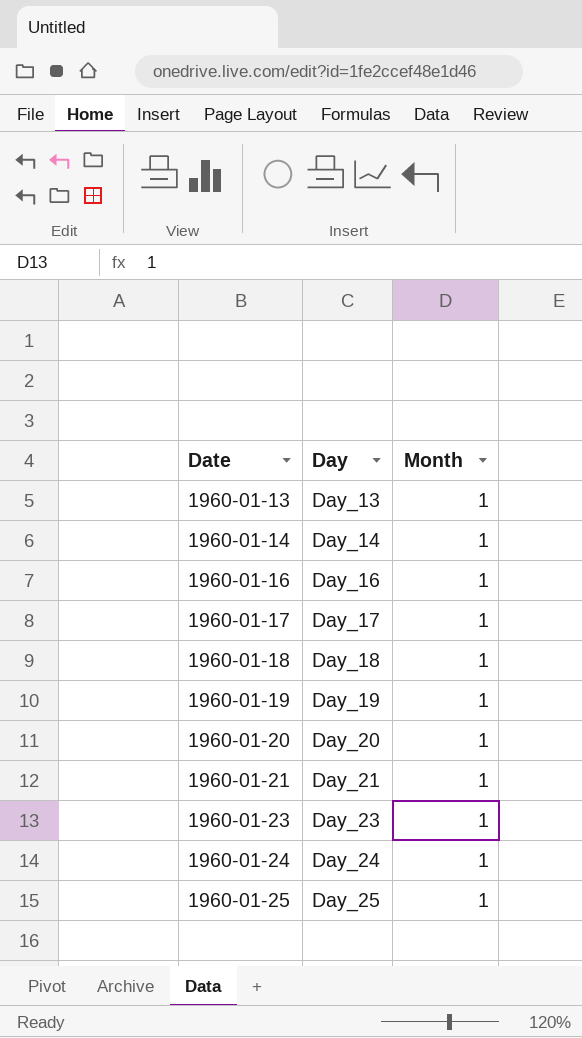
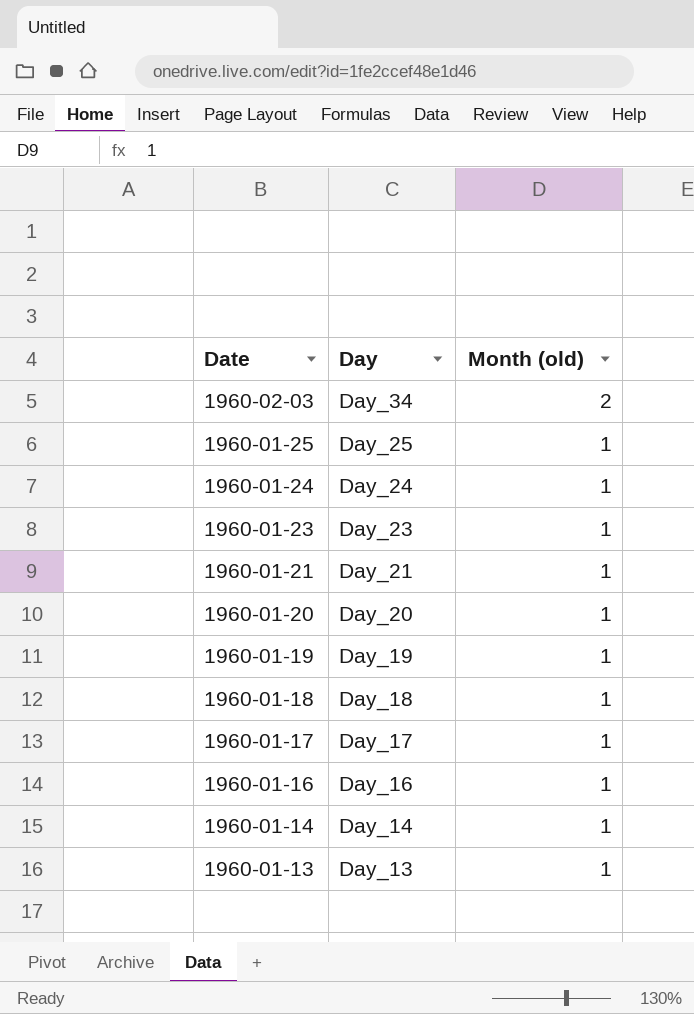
row order: Date ascending -> Date descending
column name: Month -> Month (old)
row 1960-02-03: none -> Day_34 | 2

